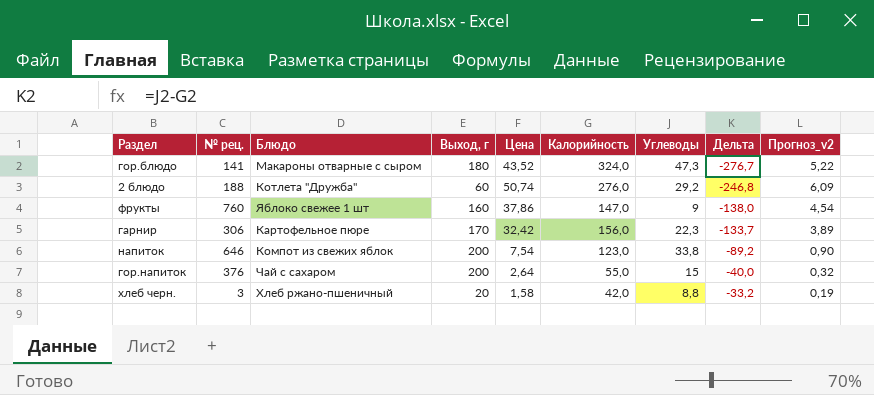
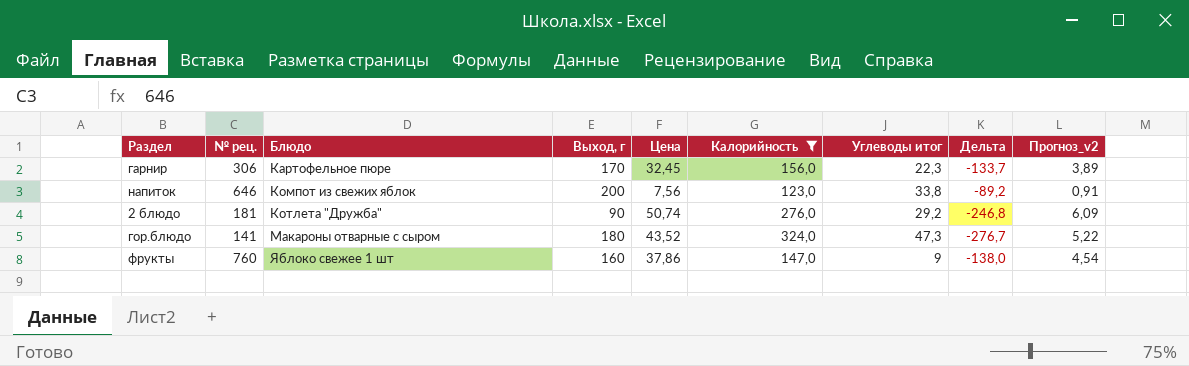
filter: none -> Калорийность >= 123,0
row order: Дельта ascending -> Блюдо ascending
column name: Углеводы -> Углеводы итог
гарнир | Цена: 32,42 -> 32,45
напиток | Цена: 7,54 -> 7,56
напиток | Прогноз_v2: 0,90 -> 0,91
2 блюдо | № рец.: 188 -> 181
2 блюдо | Выход, г: 60 -> 90

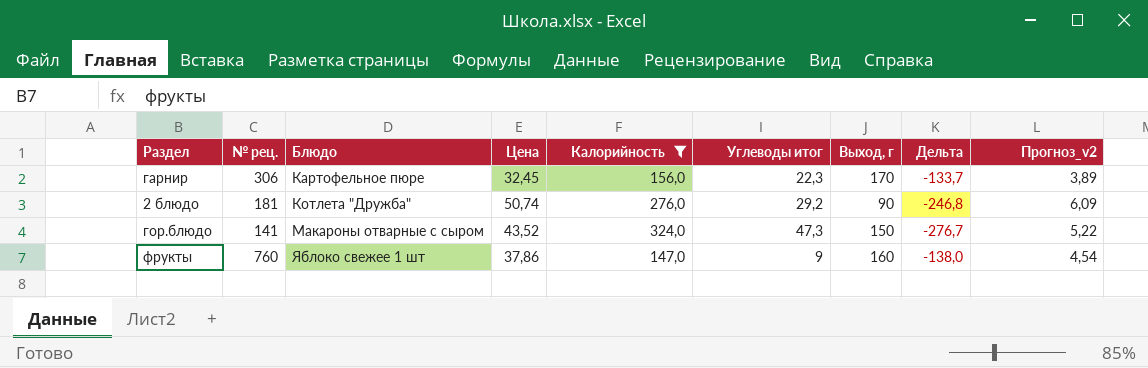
column Выход, г | position: 4 -> 7
row напиток: 646 | Компот из свежих яблок | 200 | 7,56 | 123,0 | 33,8 | -89,2 | 0,91 -> none
гор.блюдо | Выход, г: 180 -> 150

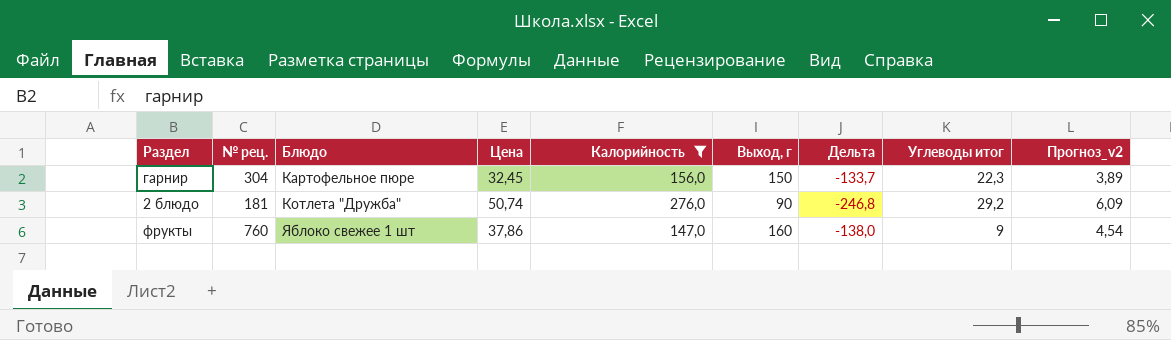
column Углеводы итог | position: 6 -> 8
row гор.блюдо: 141 | Макароны отварные с сыром | 43,52 | 324,0 | 47,3 | 150 | -276,7 | 5,22 -> none
гарнир | № рец.: 306 -> 304
гарнир | Выход, г: 170 -> 150

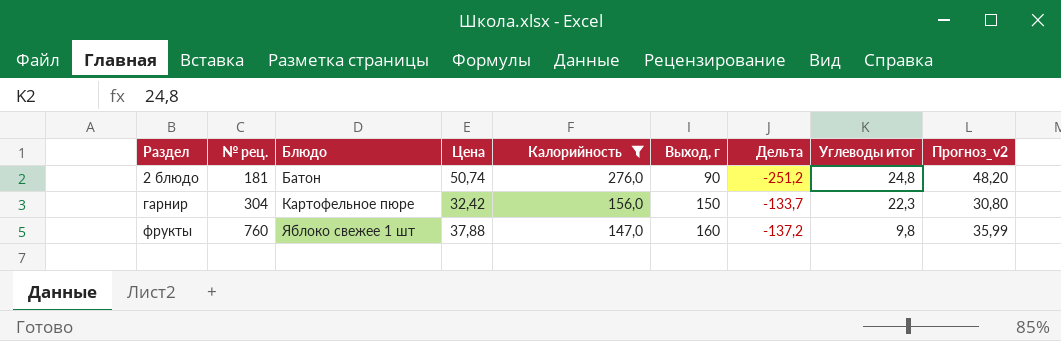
row order: Блюдо ascending -> Раздел ascending
column Прогноз_v2 | formula: [Цена] * 0,12 -> [Цена] * 0,95
2 блюдо | Блюдо: Котлета "Дружба" -> Батон
2 блюдо | Дельта: -246,8 -> -251,2
2 блюдо | Углеводы итог: 29,2 -> 24,8
гарнир | Цена: 32,45 -> 32,42
фрукты | Цена: 37,86 -> 37,88
фрукты | Дельта: -138,0 -> -137,2
фрукты | Углеводы итог: 9 -> 9,8

